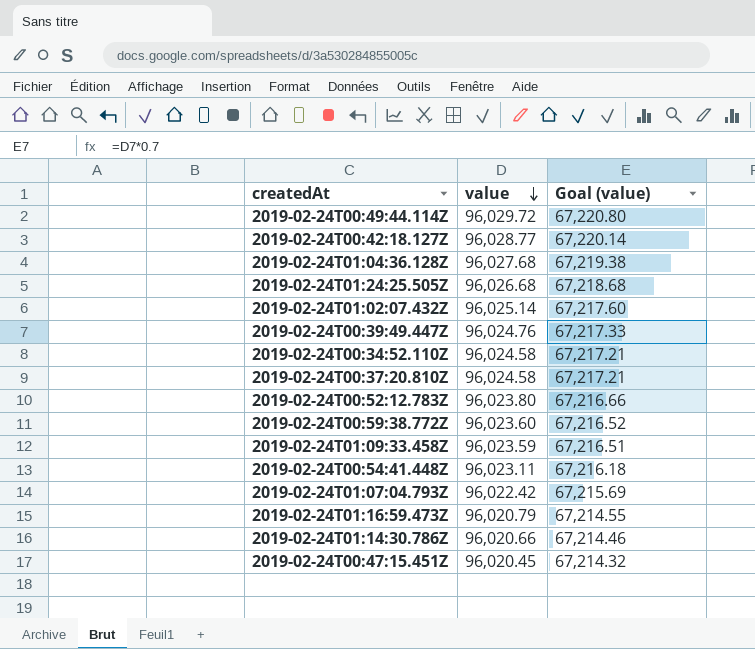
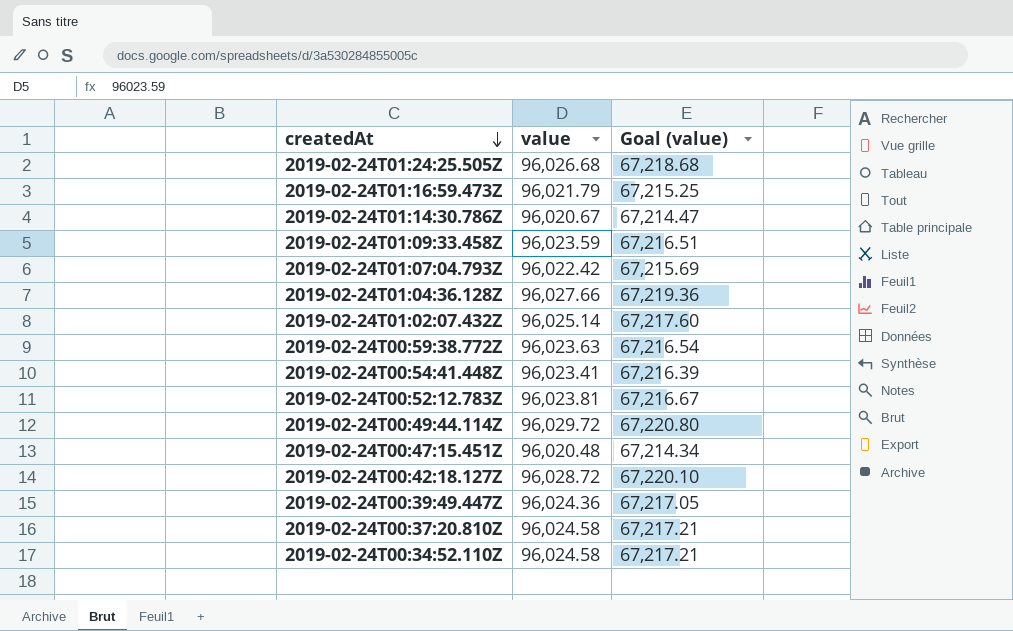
row order: value descending -> createdAt descending
2019-02-24T01:16:59.473Z | value: 96,020.79 -> 96,021.79
2019-02-24T01:16:59.473Z | Goal (value): 67,214.55 -> 67,215.25
2019-02-24T01:14:30.786Z | value: 96,020.66 -> 96,020.67
2019-02-24T01:14:30.786Z | Goal (value): 67,214.46 -> 67,214.47
2019-02-24T01:04:36.128Z | value: 96,027.68 -> 96,027.66
2019-02-24T01:04:36.128Z | Goal (value): 67,219.38 -> 67,219.36
2019-02-24T00:59:38.772Z | value: 96,023.60 -> 96,023.63
2019-02-24T00:59:38.772Z | Goal (value): 67,216.52 -> 67,216.54
2019-02-24T00:54:41.448Z | value: 96,023.11 -> 96,023.41
2019-02-24T00:54:41.448Z | Goal (value): 67,216.18 -> 67,216.39
2019-02-24T00:52:12.783Z | value: 96,023.80 -> 96,023.81
2019-02-24T00:52:12.783Z | Goal (value): 67,216.66 -> 67,216.67
2019-02-24T00:47:15.451Z | value: 96,020.45 -> 96,020.48
2019-02-24T00:47:15.451Z | Goal (value): 67,214.32 -> 67,214.34
2019-02-24T00:42:18.127Z | value: 96,028.77 -> 96,028.72
2019-02-24T00:42:18.127Z | Goal (value): 67,220.14 -> 67,220.10
2019-02-24T00:39:49.447Z | value: 96,024.76 -> 96,024.36
2019-02-24T00:39:49.447Z | Goal (value): 67,217.33 -> 67,217.05

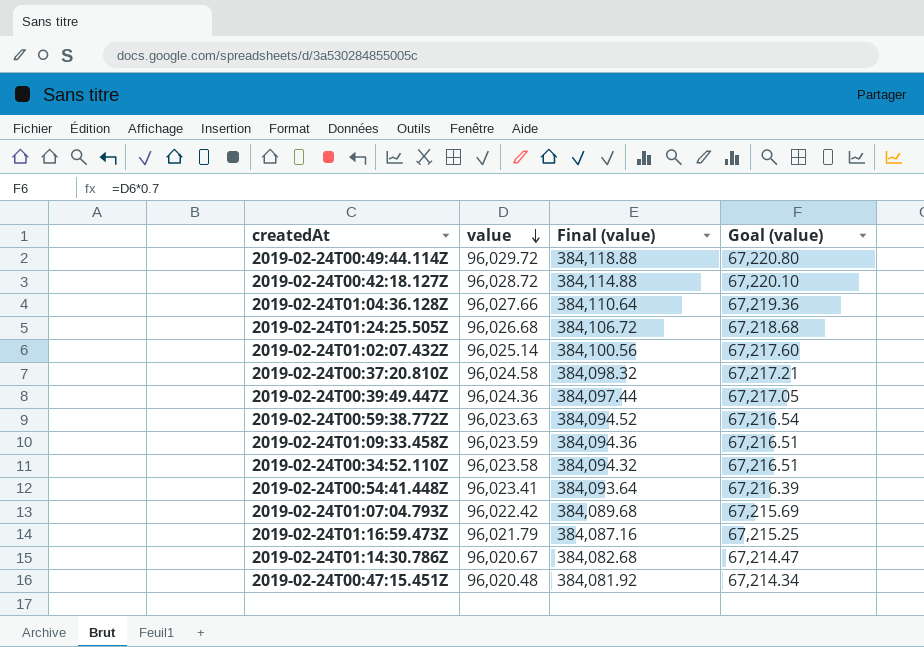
row order: createdAt descending -> value descending
column Final (value) | formula: none -> [value] * 4
row 2019-02-24T00:52:12.783Z: 96,023.81 | 67,216.67 -> none
2019-02-24T00:34:52.110Z | value: 96,024.58 -> 96,023.58
2019-02-24T00:34:52.110Z | Goal (value): 67,217.21 -> 67,216.51

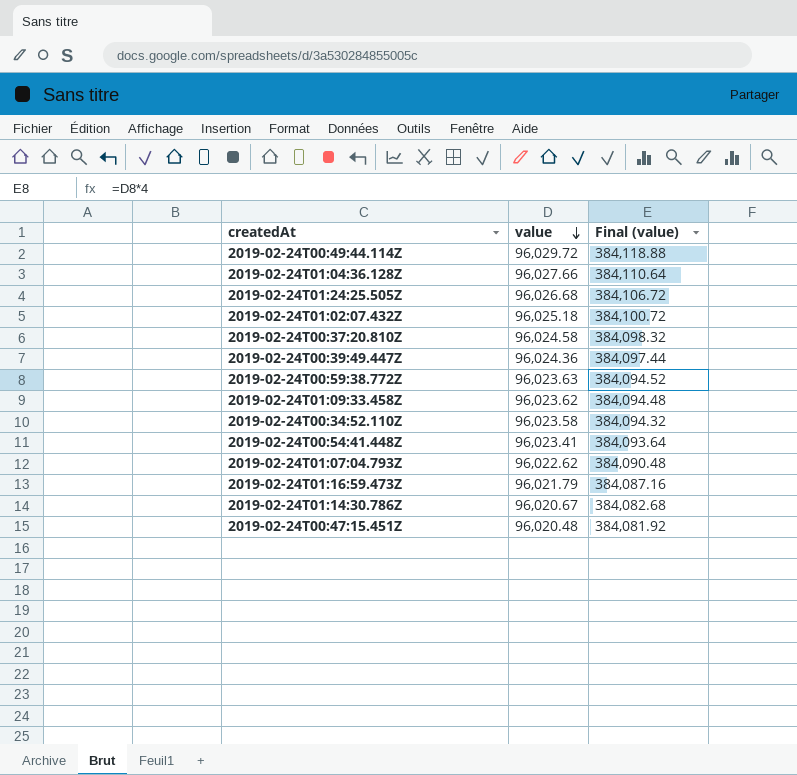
column Goal (value) | formula: [value] * 0.7 -> none
row 2019-02-24T00:42:18.127Z: 96,028.72 | 384,114.88 | 67,220.10 -> none
2019-02-24T01:02:07.432Z | value: 96,025.14 -> 96,025.18
2019-02-24T01:02:07.432Z | Final (value): 384,100.56 -> 384,100.72
2019-02-24T01:09:33.458Z | value: 96,023.59 -> 96,023.62
2019-02-24T01:09:33.458Z | Final (value): 384,094.36 -> 384,094.48
2019-02-24T01:07:04.793Z | value: 96,022.42 -> 96,022.62
2019-02-24T01:07:04.793Z | Final (value): 384,089.68 -> 384,090.48

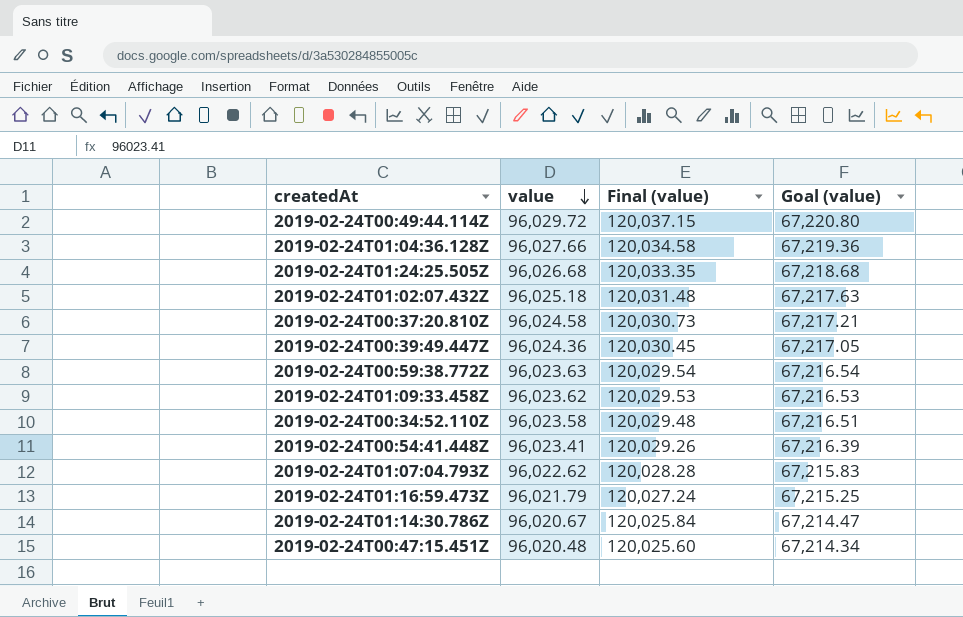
column Final (value) | formula: [value] * 4 -> [value] * 1.25
column Goal (value) | formula: none -> [value] * 0.7

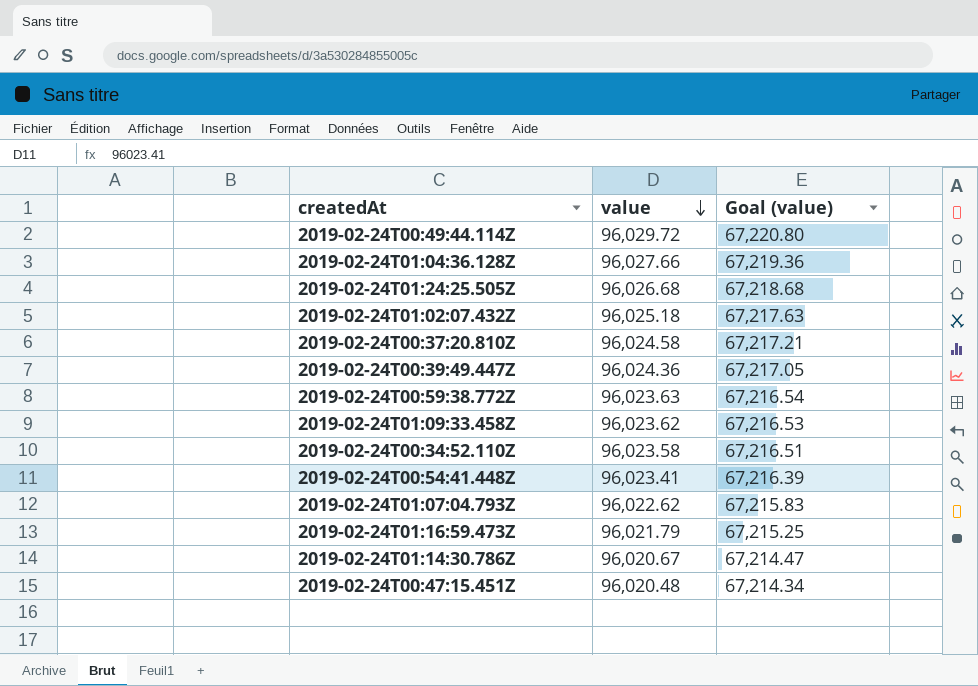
column Final (value) | formula: [value] * 1.25 -> none

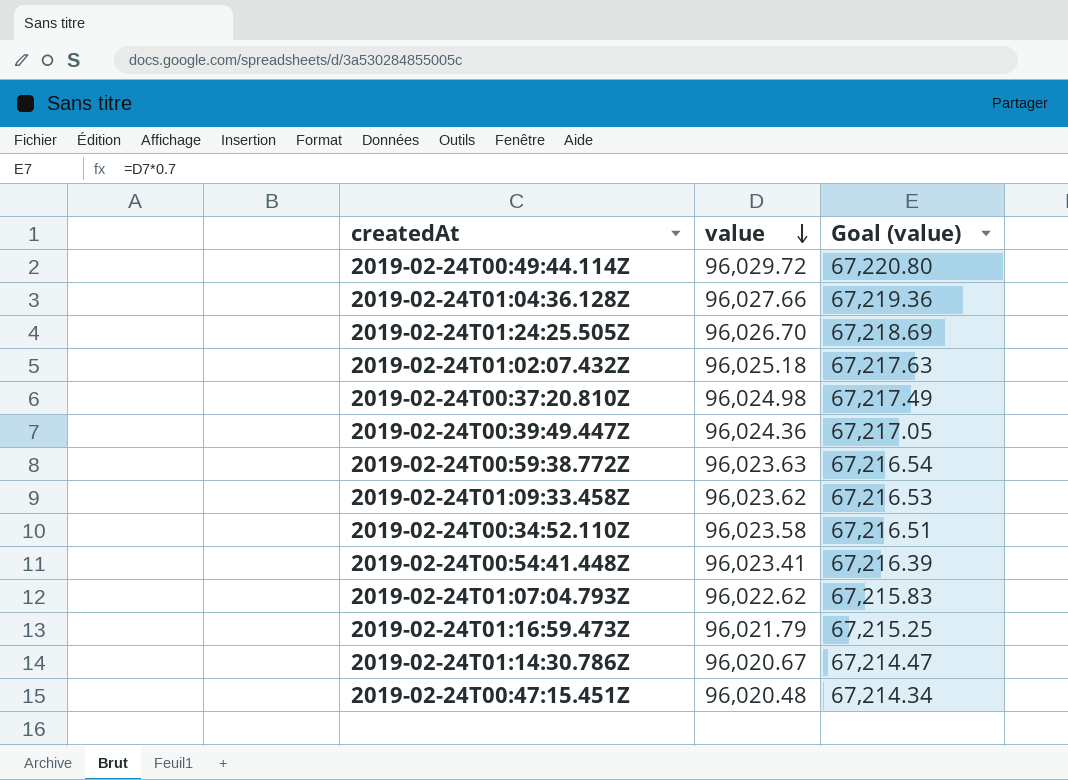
2019-02-24T01:24:25.505Z | value: 96,026.68 -> 96,026.70
2019-02-24T01:24:25.505Z | Goal (value): 67,218.68 -> 67,218.69
2019-02-24T00:37:20.810Z | value: 96,024.58 -> 96,024.98
2019-02-24T00:37:20.810Z | Goal (value): 67,217.21 -> 67,217.49

